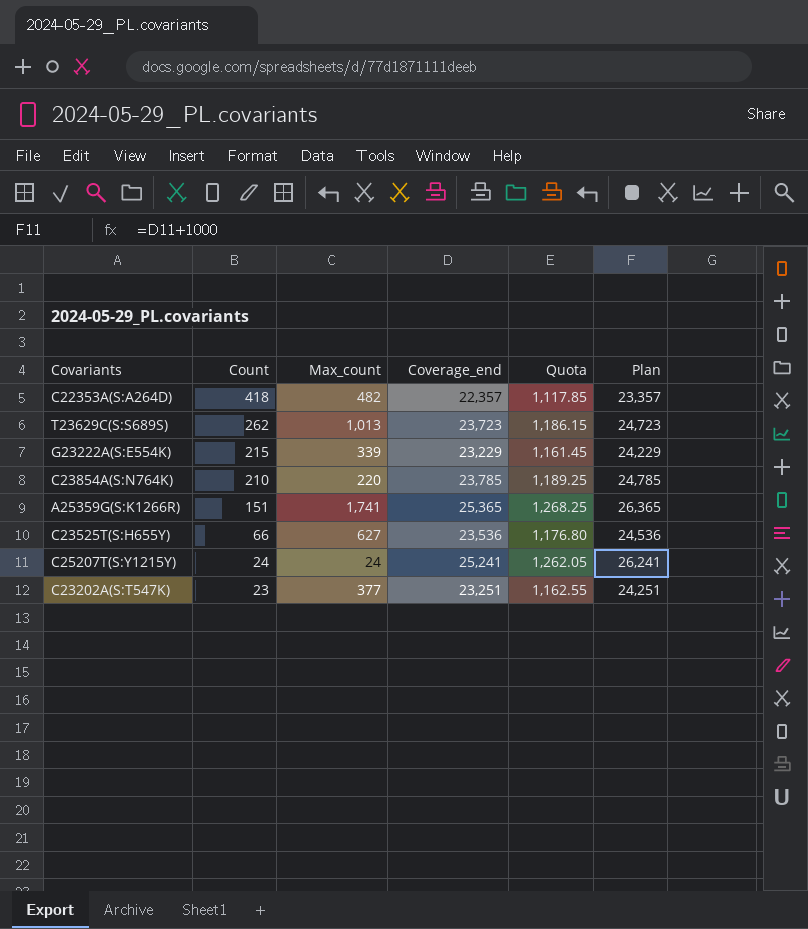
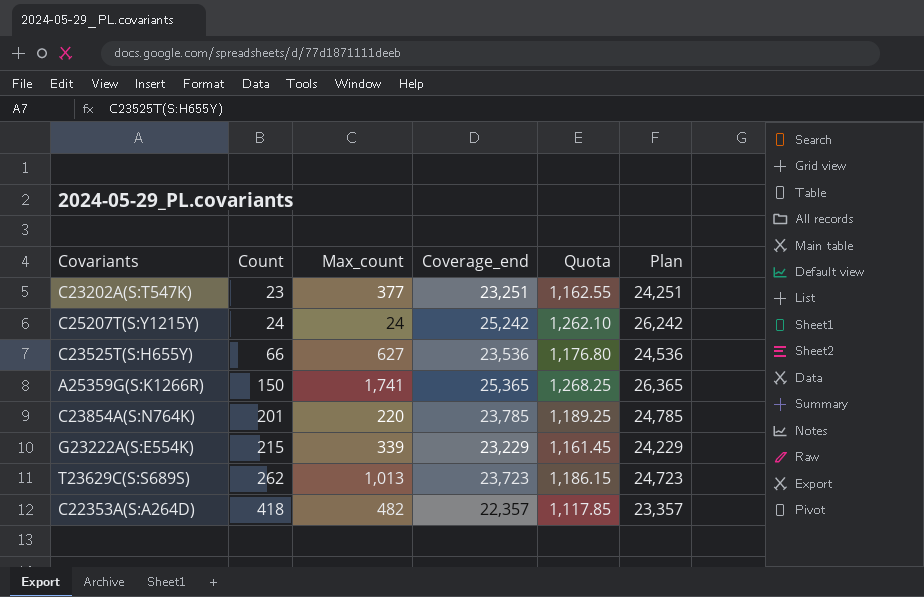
row order: Count descending -> Count ascending
C25207T(S:Y1215Y) | Coverage_end: 25,241 -> 25,242
C25207T(S:Y1215Y) | Quota: 1,262.05 -> 1,262.10
C25207T(S:Y1215Y) | Plan: 26,241 -> 26,242
A25359G(S:K1266R) | Count: 151 -> 150
C23854A(S:N764K) | Count: 210 -> 201

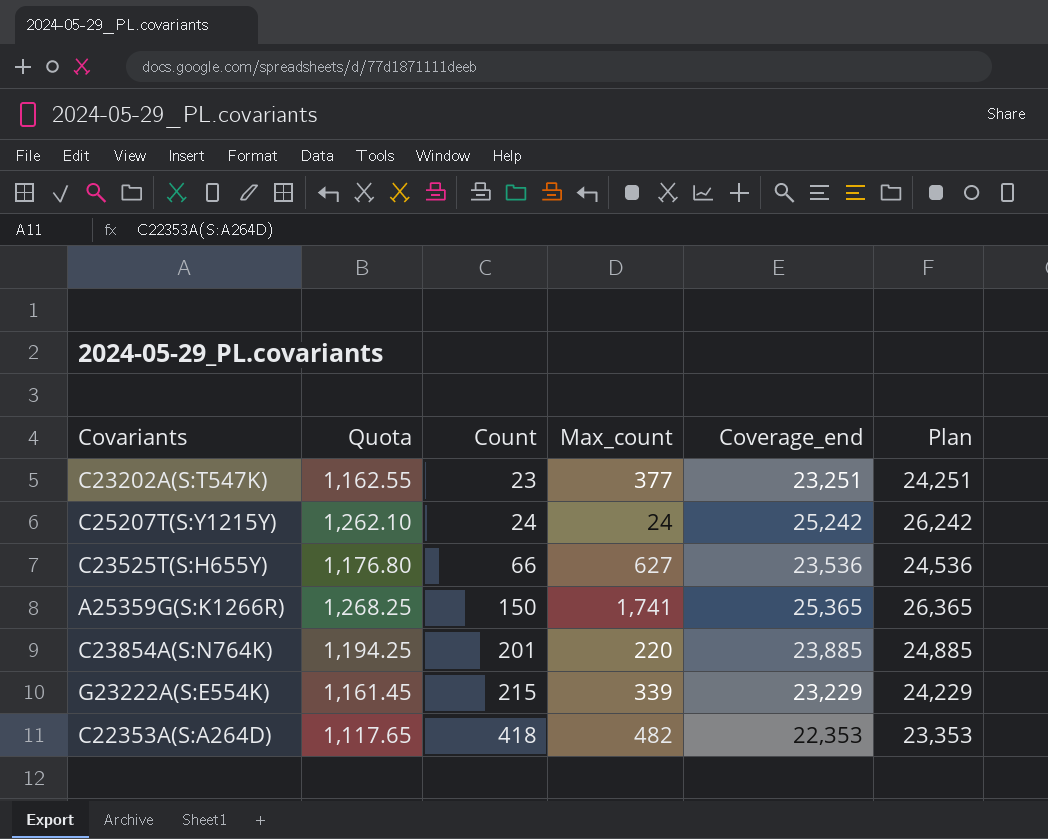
column Quota | position: 5 -> 2
row T23629C(S:S689S): 262 | 1,013 | 23,723 | 1,186.15 | 24,723 -> none
C23854A(S:N764K) | Quota: 1,189.25 -> 1,194.25
C23854A(S:N764K) | Coverage_end: 23,785 -> 23,885
C23854A(S:N764K) | Plan: 24,785 -> 24,885
C22353A(S:A264D) | Quota: 1,117.85 -> 1,117.65
C22353A(S:A264D) | Coverage_end: 22,357 -> 22,353
C22353A(S:A264D) | Plan: 23,357 -> 23,353

